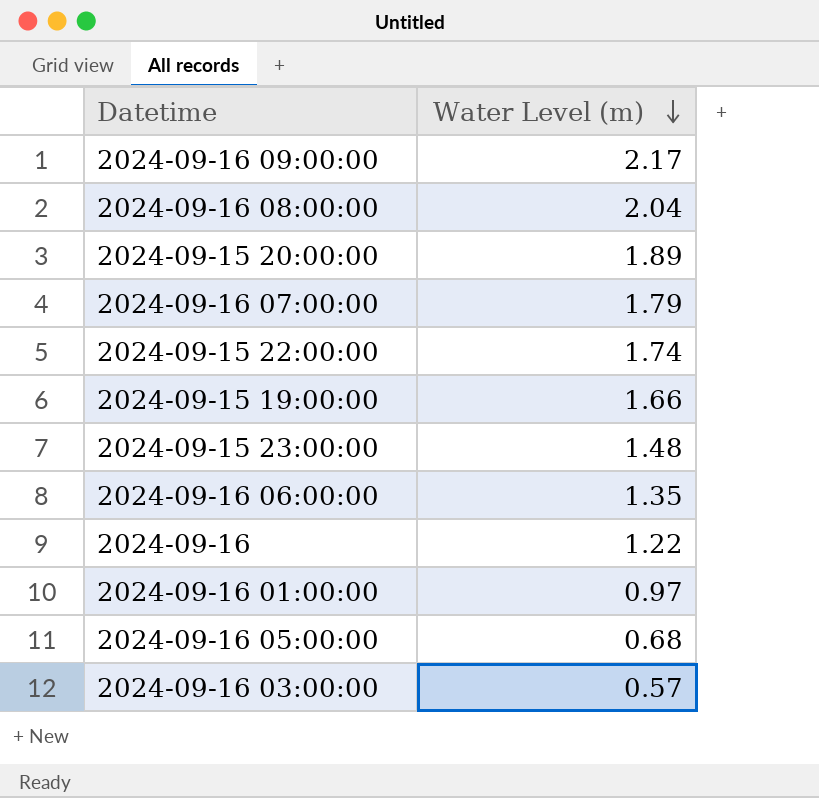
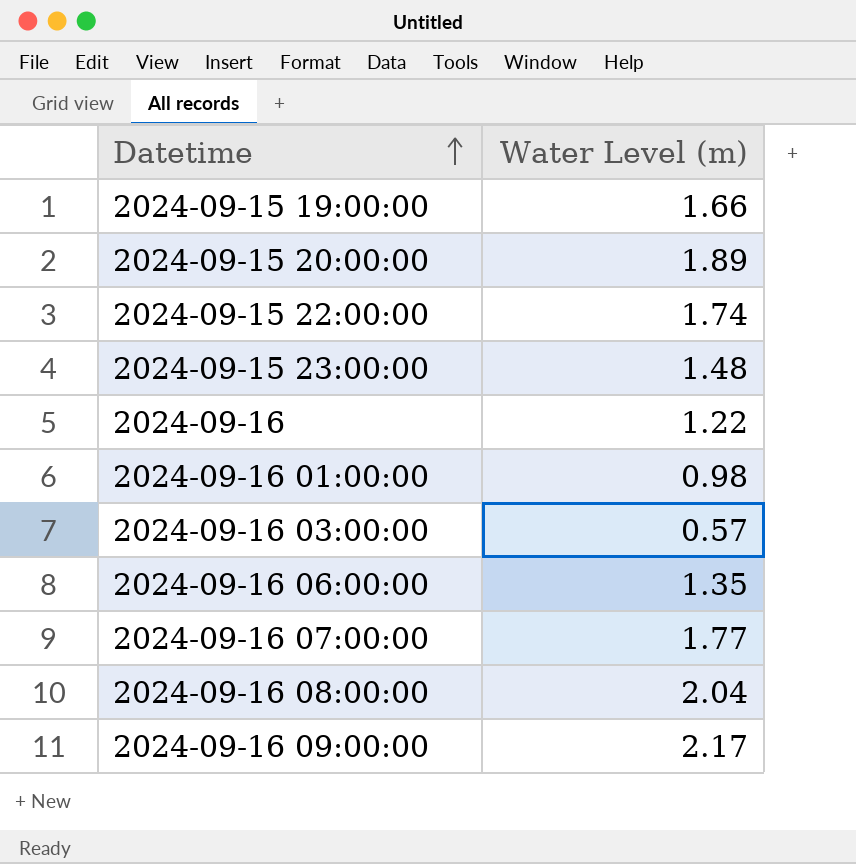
row order: Water Level (m) descending -> Datetime ascending
row 2024-09-16 05:00:00: 0.68 -> none
2024-09-16 01:00:00 | Water Level (m): 0.97 -> 0.98
2024-09-16 07:00:00 | Water Level (m): 1.79 -> 1.77

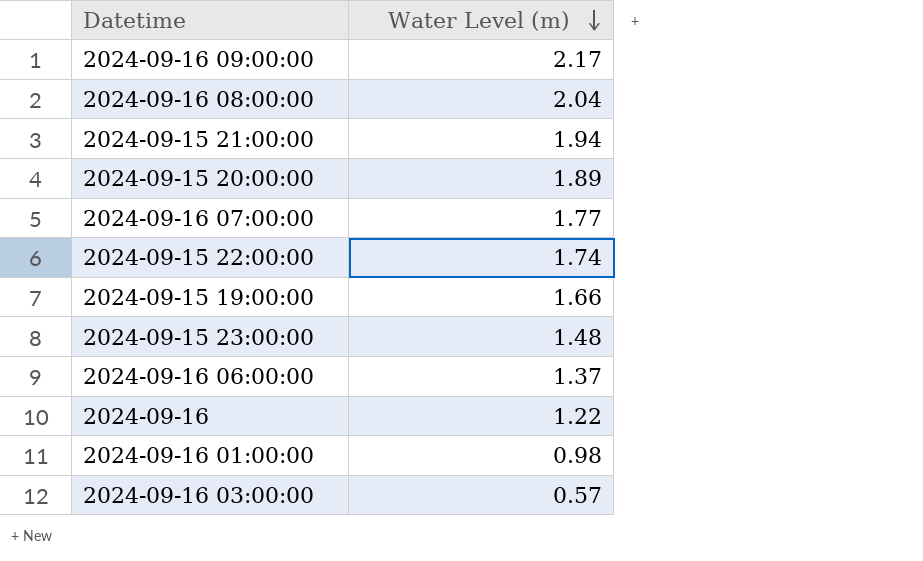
row order: Datetime ascending -> Water Level (m) descending
row 2024-09-15 21:00:00: none -> 1.94
2024-09-16 06:00:00 | Water Level (m): 1.35 -> 1.37

